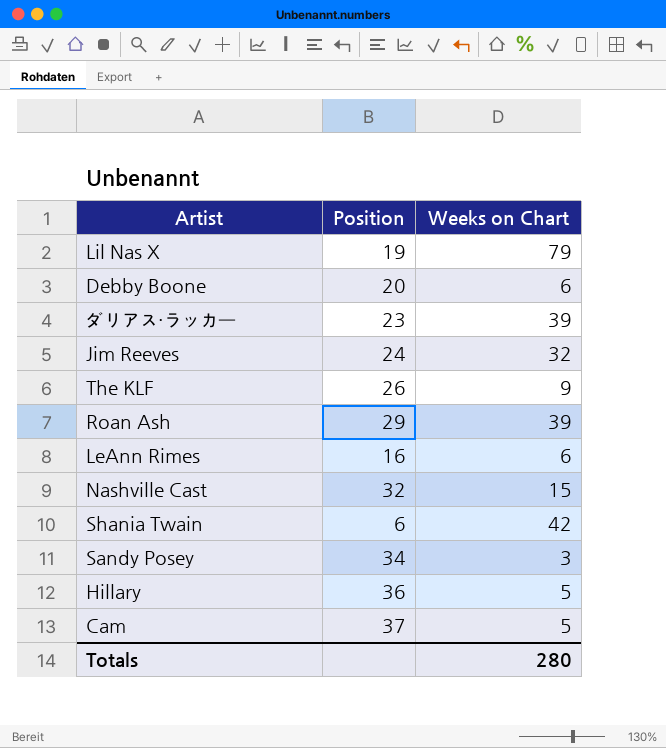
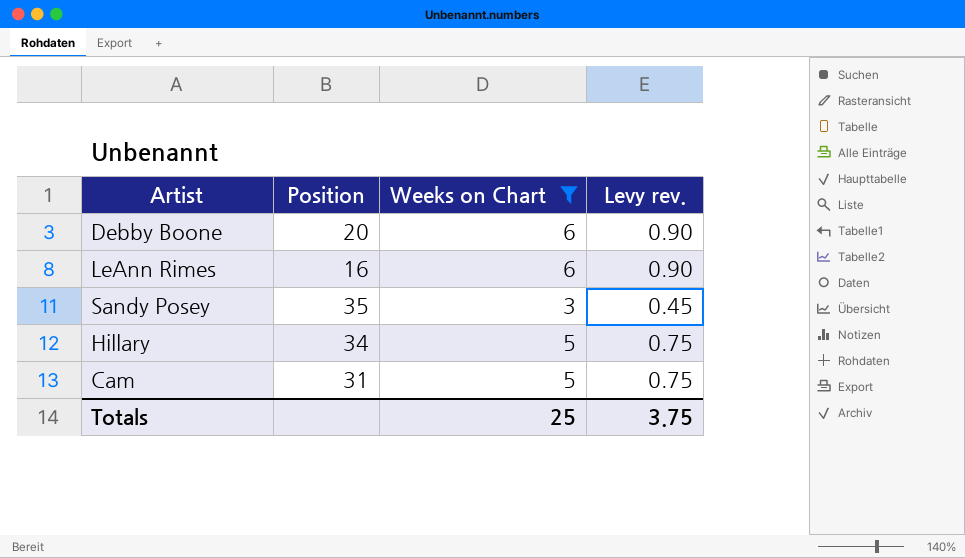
filter: none -> Weeks on Chart <= 6
column Levy rev. | formula: none -> [Weeks on Chart] * 0.15
Sandy Posey | Position: 34 -> 35
Hillary | Position: 36 -> 34
Cam | Position: 37 -> 31
Totals | Weeks on Chart: 280 -> 25

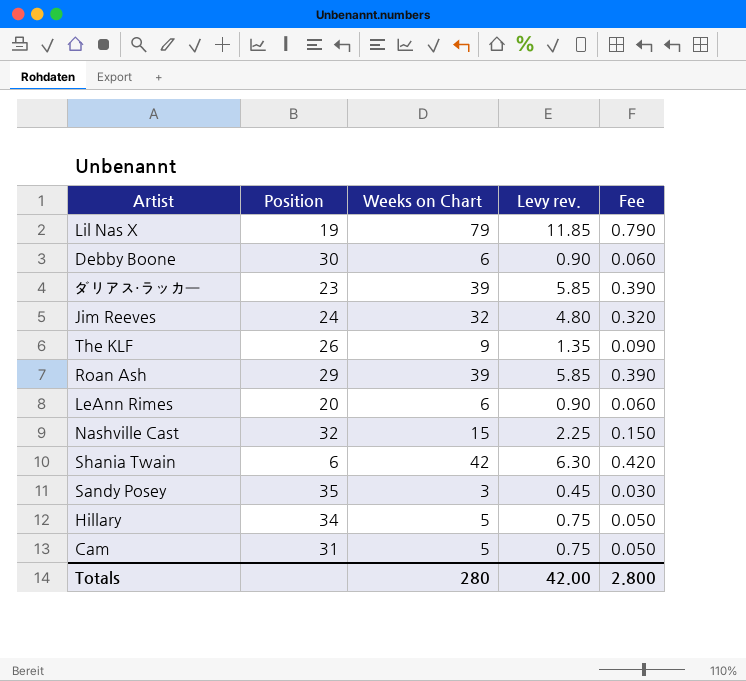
filter: Weeks on Chart <= 6 -> none
column Fee | formula: none -> [Weeks on Chart] * 0.01
Debby Boone | Position: 20 -> 30
LeAnn Rimes | Position: 16 -> 20
Totals | Weeks on Chart: 25 -> 280
Totals | Levy rev.: 3.75 -> 42.00

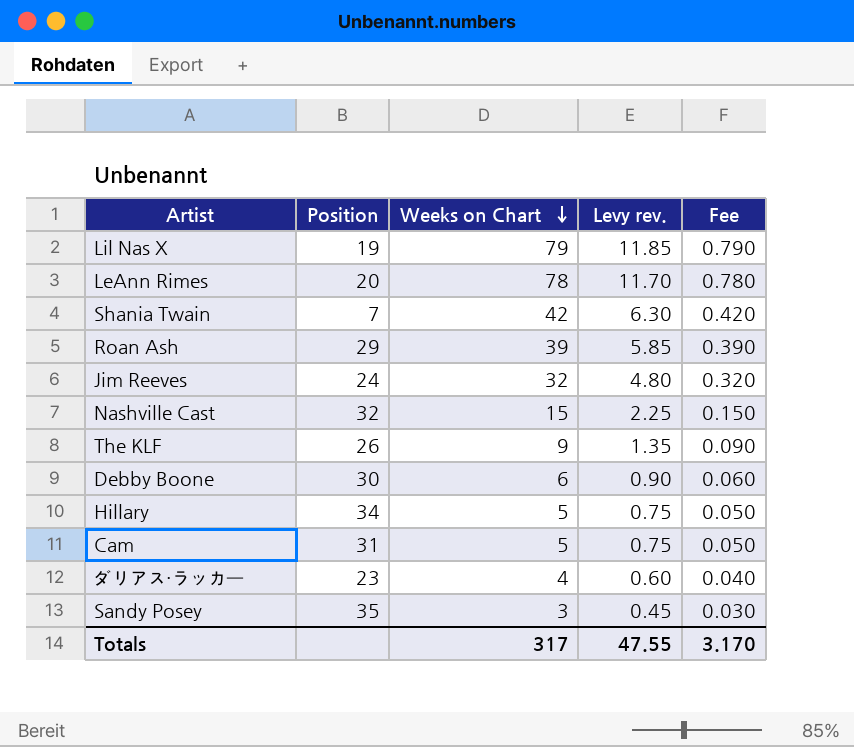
row order: none -> Weeks on Chart descending
LeAnn Rimes | Weeks on Chart: 6 -> 78
LeAnn Rimes | Levy rev.: 0.90 -> 11.70
LeAnn Rimes | Fee: 0.060 -> 0.780
Shania Twain | Position: 6 -> 7
ダリアス・ラッカー | Weeks on Chart: 39 -> 4
ダリアス・ラッカー | Levy rev.: 5.85 -> 0.60
ダリアス・ラッカー | Fee: 0.390 -> 0.040
Totals | Weeks on Chart: 280 -> 317
Totals | Levy rev.: 42.00 -> 47.55
Totals | Fee: 2.800 -> 3.170

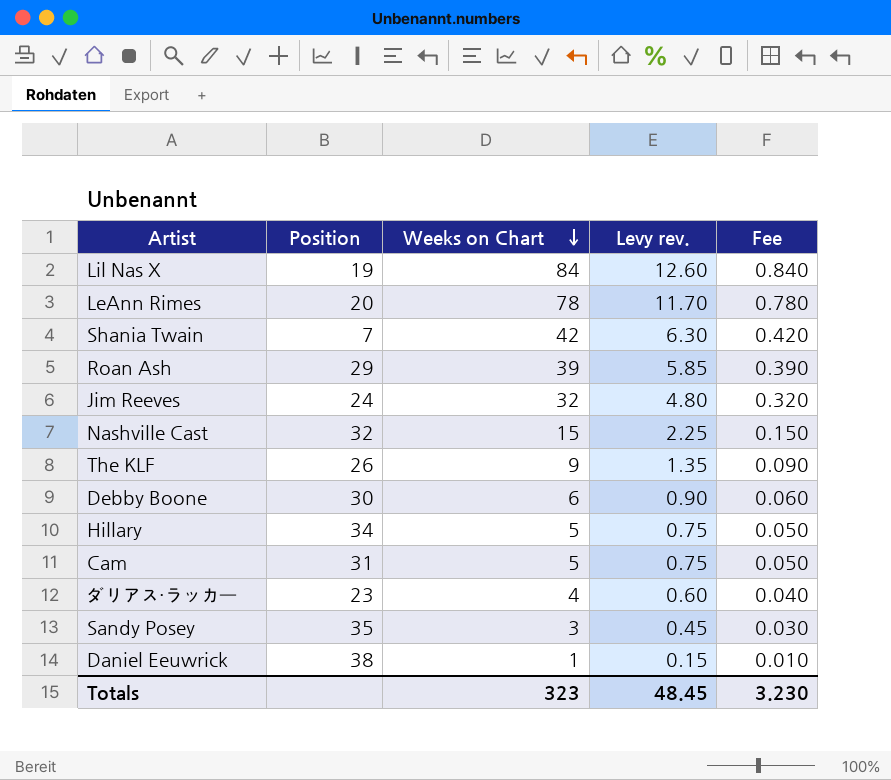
Lil Nas X | Weeks on Chart: 79 -> 84
Lil Nas X | Levy rev.: 11.85 -> 12.60
Lil Nas X | Fee: 0.790 -> 0.840
row Daniel Eeuwrick: none -> 38 | 1 | 0.15 | 0.010
Totals | Weeks on Chart: 317 -> 323
Totals | Levy rev.: 47.55 -> 48.45
Totals | Fee: 3.170 -> 3.230

